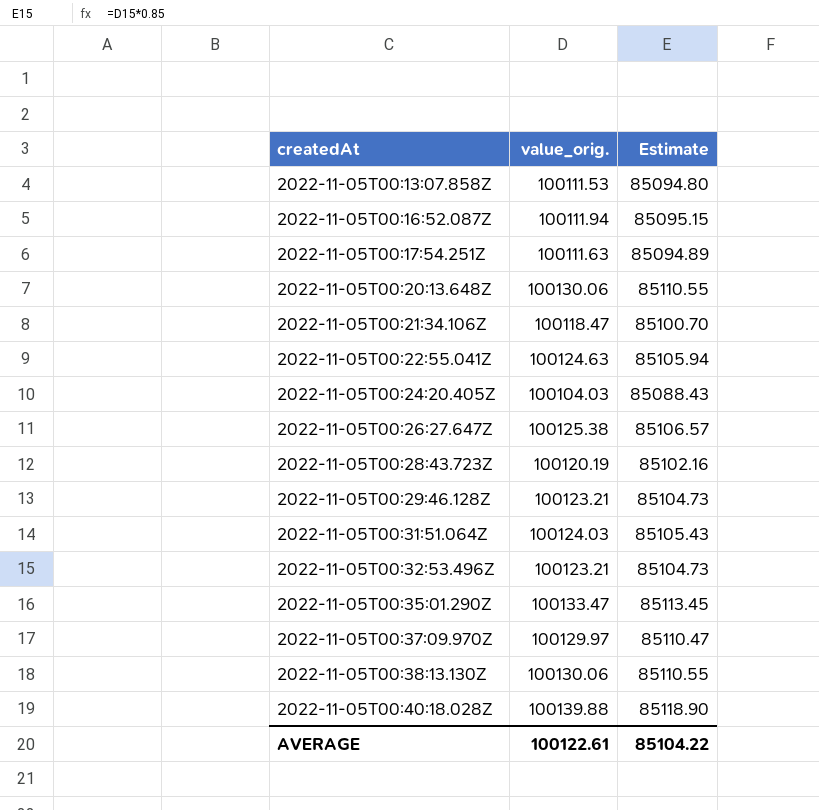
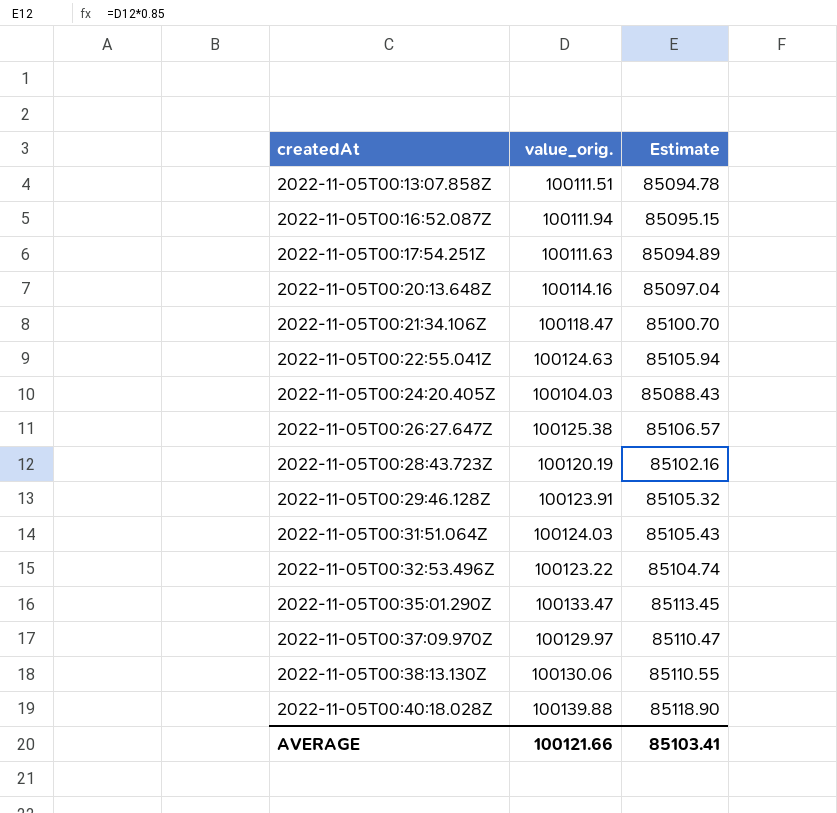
2022-11-05T00:13:07.858Z | value_orig.: 100111.53 -> 100111.51
2022-11-05T00:13:07.858Z | Estimate: 85094.80 -> 85094.78
2022-11-05T00:20:13.648Z | value_orig.: 100130.06 -> 100114.16
2022-11-05T00:20:13.648Z | Estimate: 85110.55 -> 85097.04
2022-11-05T00:29:46.128Z | value_orig.: 100123.21 -> 100123.91
2022-11-05T00:29:46.128Z | Estimate: 85104.73 -> 85105.32
2022-11-05T00:32:53.496Z | value_orig.: 100123.21 -> 100123.22
2022-11-05T00:32:53.496Z | Estimate: 85104.73 -> 85104.74
AVERAGE | value_orig.: 100122.61 -> 100121.66
AVERAGE | Estimate: 85104.22 -> 85103.41

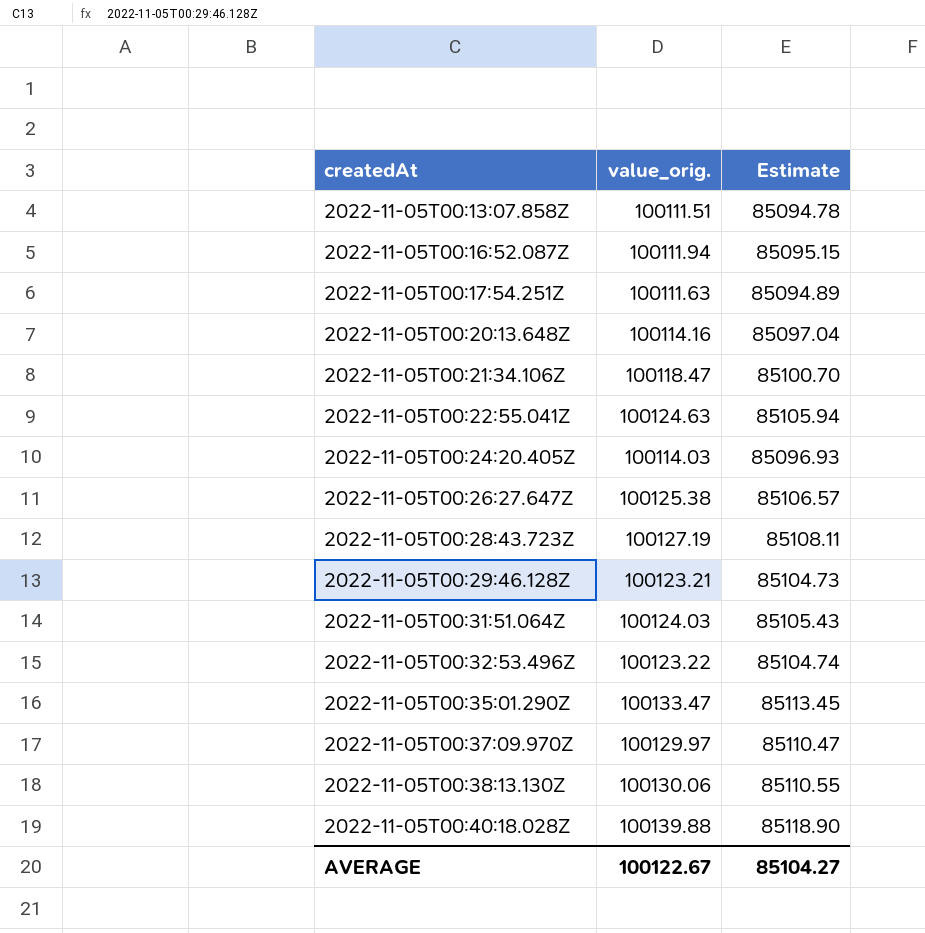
2022-11-05T00:24:20.405Z | value_orig.: 100104.03 -> 100114.03
2022-11-05T00:24:20.405Z | Estimate: 85088.43 -> 85096.93
2022-11-05T00:28:43.723Z | value_orig.: 100120.19 -> 100127.19
2022-11-05T00:28:43.723Z | Estimate: 85102.16 -> 85108.11
2022-11-05T00:29:46.128Z | value_orig.: 100123.91 -> 100123.21
2022-11-05T00:29:46.128Z | Estimate: 85105.32 -> 85104.73
AVERAGE | value_orig.: 100121.66 -> 100122.67
AVERAGE | Estimate: 85103.41 -> 85104.27

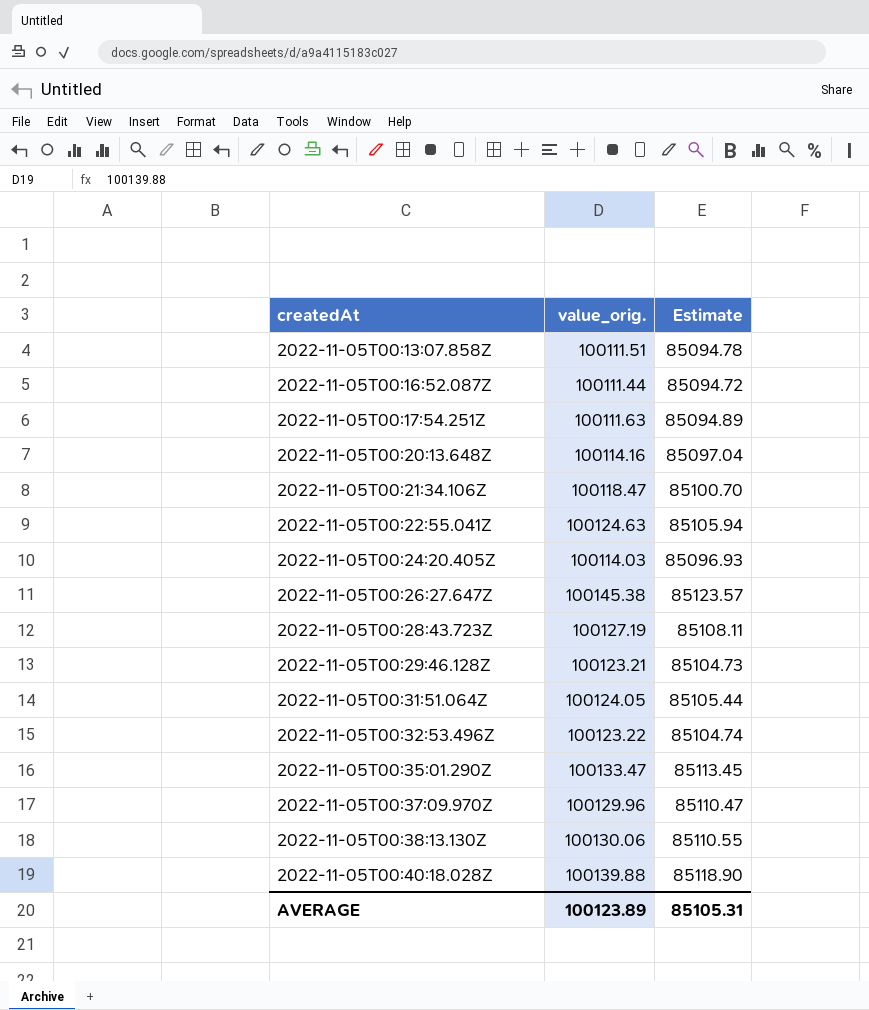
2022-11-05T00:16:52.087Z | value_orig.: 100111.94 -> 100111.44
2022-11-05T00:16:52.087Z | Estimate: 85095.15 -> 85094.72
2022-11-05T00:26:27.647Z | value_orig.: 100125.38 -> 100145.38
2022-11-05T00:26:27.647Z | Estimate: 85106.57 -> 85123.57
2022-11-05T00:31:51.064Z | value_orig.: 100124.03 -> 100124.05
2022-11-05T00:31:51.064Z | Estimate: 85105.43 -> 85105.44
2022-11-05T00:37:09.970Z | value_orig.: 100129.97 -> 100129.96
AVERAGE | value_orig.: 100122.67 -> 100123.89
AVERAGE | Estimate: 85104.27 -> 85105.31

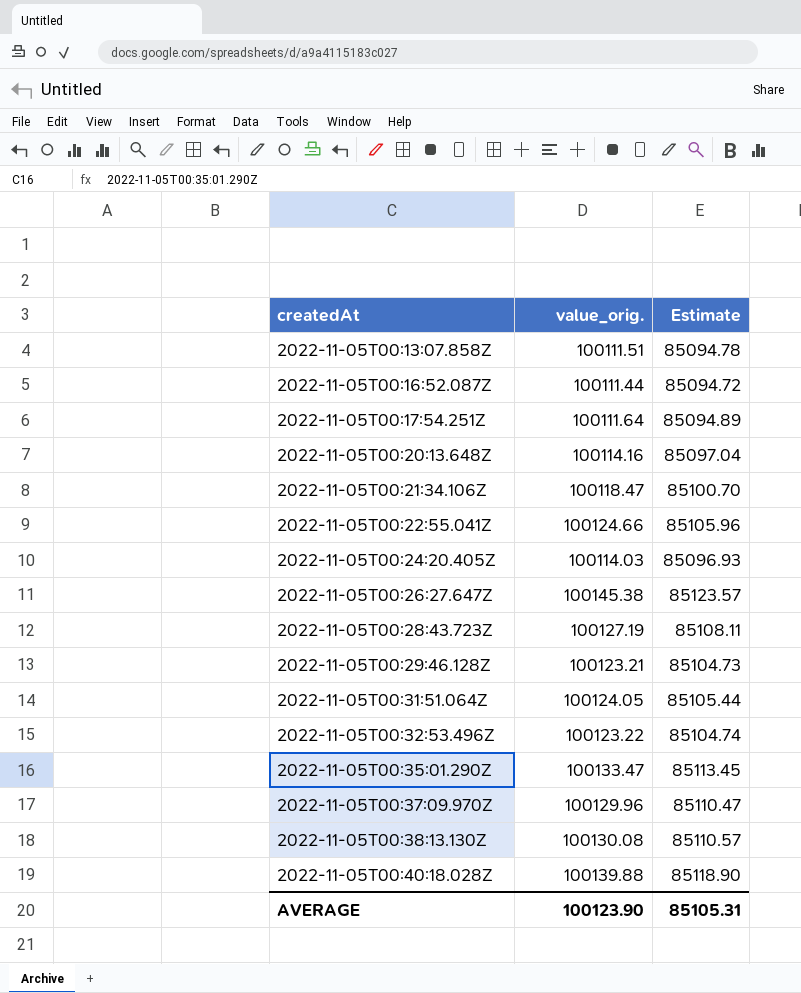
2022-11-05T00:17:54.251Z | value_orig.: 100111.63 -> 100111.64
2022-11-05T00:22:55.041Z | value_orig.: 100124.63 -> 100124.66
2022-11-05T00:22:55.041Z | Estimate: 85105.94 -> 85105.96
2022-11-05T00:38:13.130Z | value_orig.: 100130.06 -> 100130.08
2022-11-05T00:38:13.130Z | Estimate: 85110.55 -> 85110.57
AVERAGE | value_orig.: 100123.89 -> 100123.90

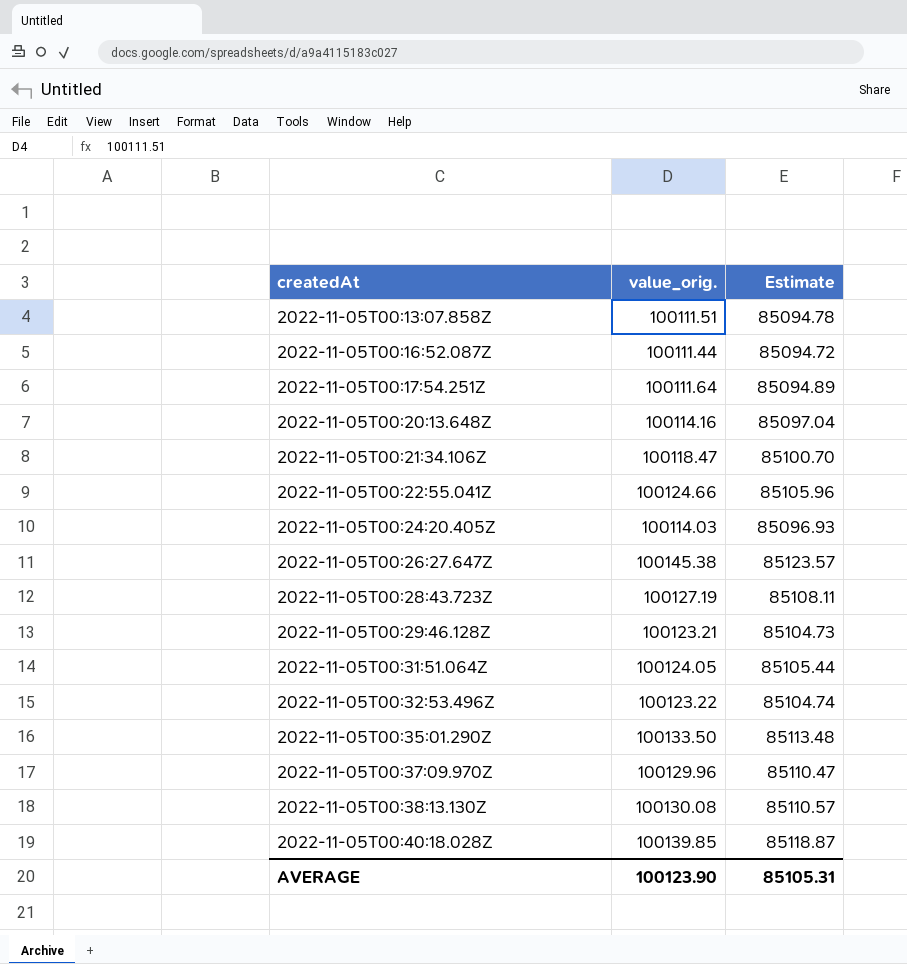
2022-11-05T00:35:01.290Z | value_orig.: 100133.47 -> 100133.50
2022-11-05T00:35:01.290Z | Estimate: 85113.45 -> 85113.48
2022-11-05T00:40:18.028Z | value_orig.: 100139.88 -> 100139.85
2022-11-05T00:40:18.028Z | Estimate: 85118.90 -> 85118.87

